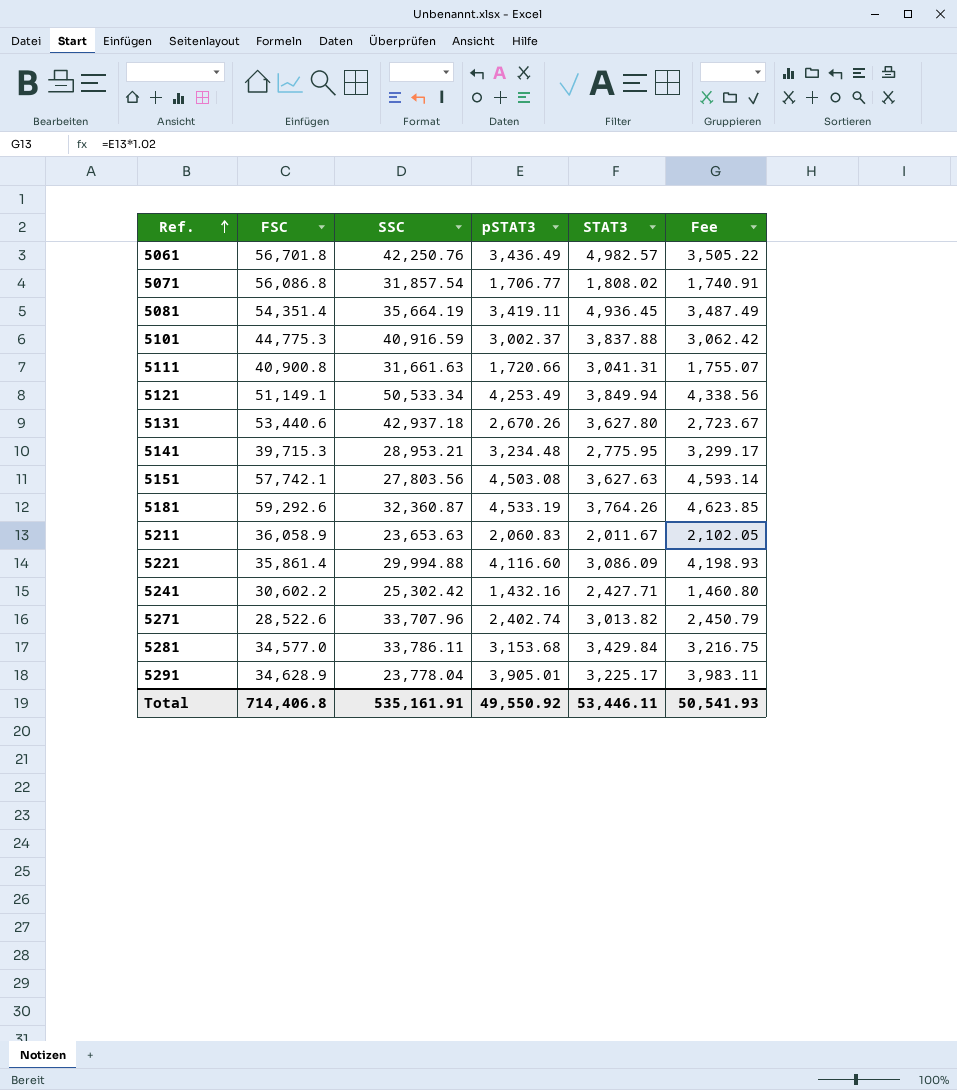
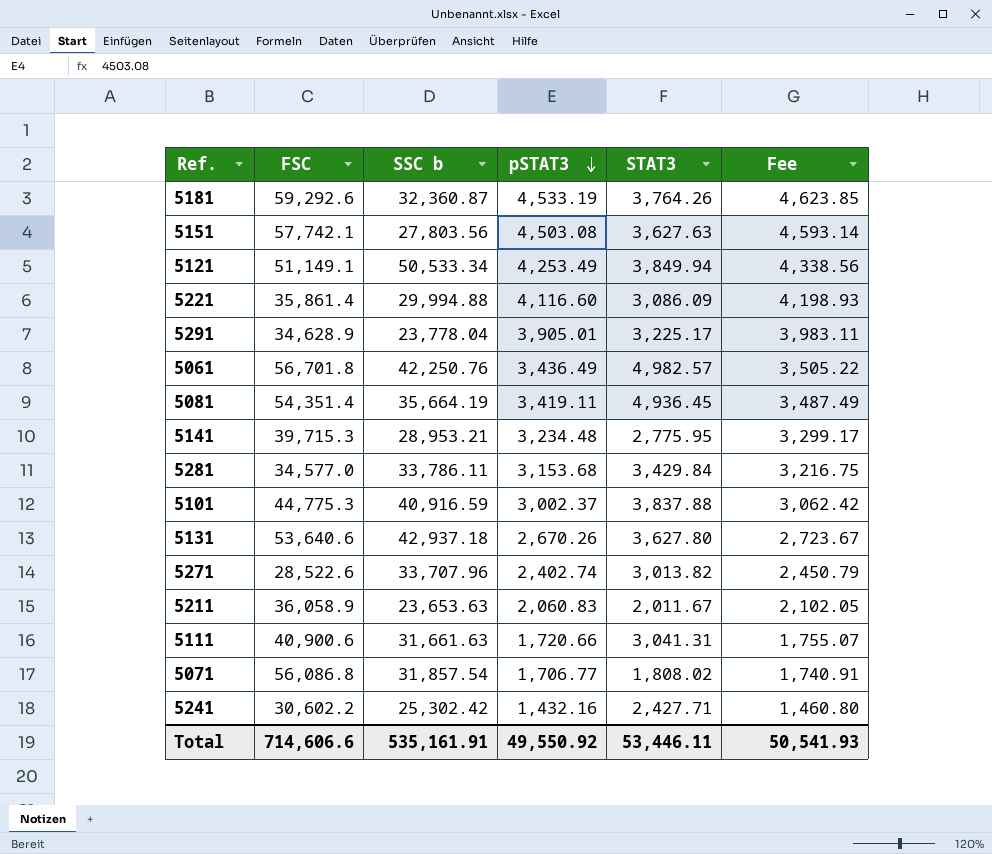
row order: Ref. ascending -> pSTAT3 descending
column name: SSC -> SSC b
5131 | FSC: 53,440.6 -> 53,640.6
5111 | FSC: 40,900.8 -> 40,900.6
Total | FSC: 714,406.8 -> 714,606.6

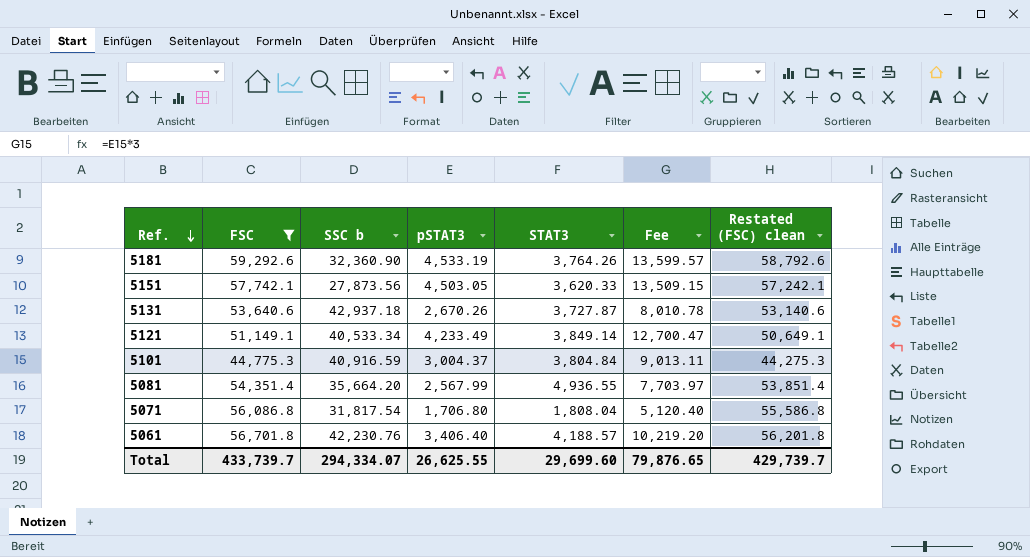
filter: none -> FSC >= 44,775.3
row order: pSTAT3 descending -> Ref. descending
column Fee | formula: [pSTAT3] * 1.02 -> [pSTAT3] * 3
column Restated (FSC) clean | formula: none -> [FSC] - 500
5181 | SSC b: 32,360.87 -> 32,360.90
5151 | SSC b: 27,803.56 -> 27,873.56
5151 | pSTAT3: 4,503.08 -> 4,503.05
5151 | STAT3: 3,627.63 -> 3,620.33
5131 | STAT3: 3,627.80 -> 3,727.87
5121 | SSC b: 50,533.34 -> 40,533.34
5121 | pSTAT3: 4,253.49 -> 4,233.49
5121 | STAT3: 3,849.94 -> 3,849.14
5101 | pSTAT3: 3,002.37 -> 3,004.37
5101 | STAT3: 3,837.88 -> 3,804.84
5081 | SSC b: 35,664.19 -> 35,664.20
5081 | pSTAT3: 3,419.11 -> 2,567.99
5081 | STAT3: 4,936.45 -> 4,936.55
5071 | SSC b: 31,857.54 -> 31,817.54
5071 | pSTAT3: 1,706.77 -> 1,706.80
5071 | STAT3: 1,808.02 -> 1,808.04
5061 | SSC b: 42,250.76 -> 42,230.76
5061 | pSTAT3: 3,436.49 -> 3,406.40
5061 | STAT3: 4,982.57 -> 4,188.57
Total | FSC: 714,606.6 -> 433,739.7
Total | SSC b: 535,161.91 -> 294,334.07
Total | pSTAT3: 49,550.92 -> 26,625.55
Total | STAT3: 53,446.11 -> 29,699.60
Total | Fee: 50,541.93 -> 79,876.65

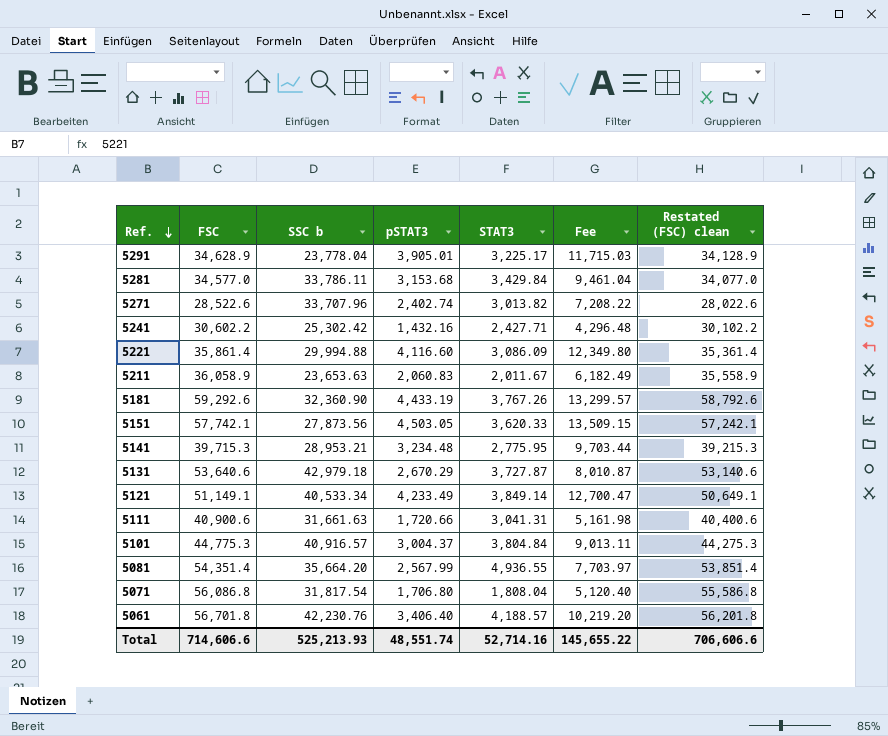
filter: FSC >= 44,775.3 -> none
5181 | pSTAT3: 4,533.19 -> 4,433.19
5181 | STAT3: 3,764.26 -> 3,767.26
5181 | Fee: 13,599.57 -> 13,299.57
5131 | SSC b: 42,937.18 -> 42,979.18
5131 | pSTAT3: 2,670.26 -> 2,670.29
5131 | Fee: 8,010.78 -> 8,010.87
5101 | SSC b: 40,916.59 -> 40,916.57
Total | FSC: 433,739.7 -> 714,606.6
Total | SSC b: 294,334.07 -> 525,213.93
Total | pSTAT3: 26,625.55 -> 48,551.74
Total | STAT3: 29,699.60 -> 52,714.16
Total | Fee: 79,876.65 -> 145,655.22
Total | Restated (FSC) clean: 429,739.7 -> 706,606.6

